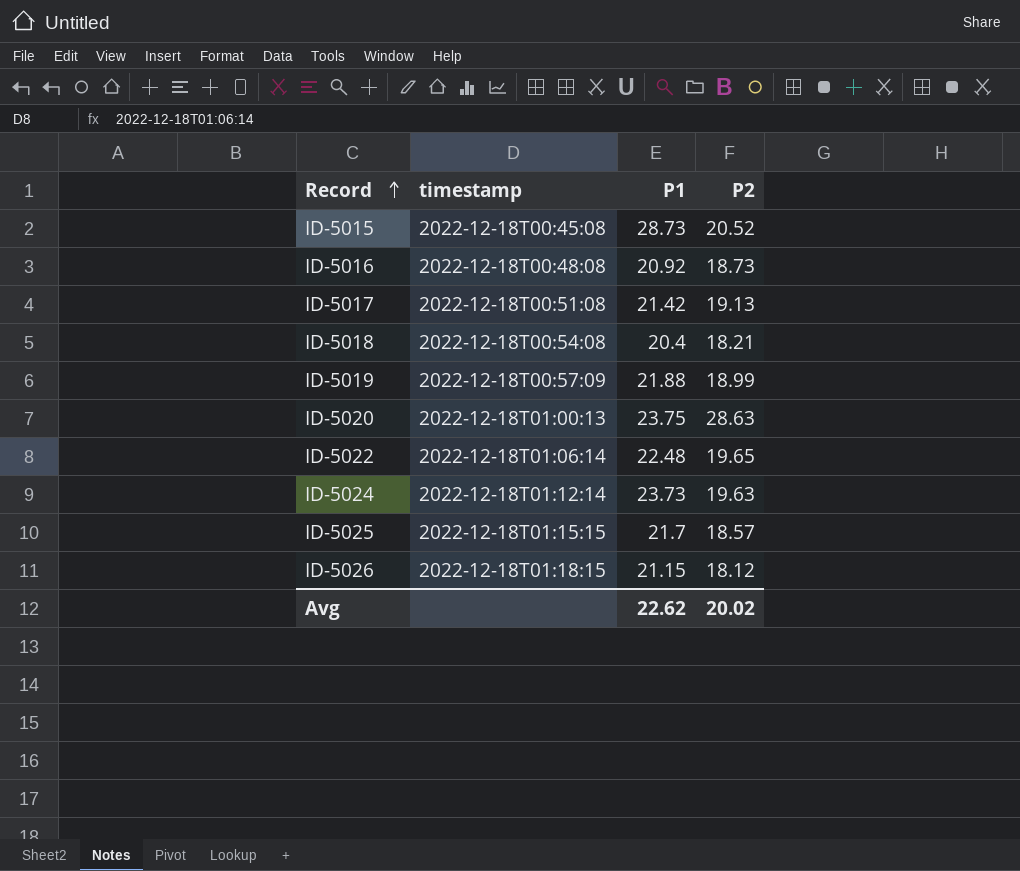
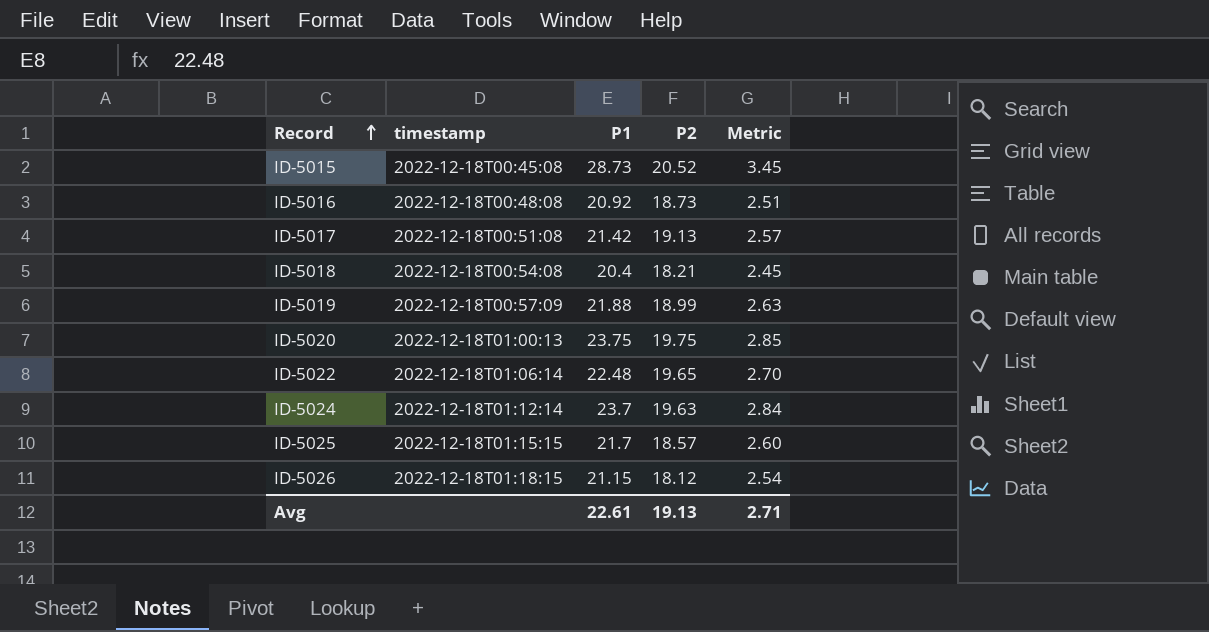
column Metric | formula: none -> [P1] * 0.12
ID-5020 | P2: 28.63 -> 19.75
ID-5024 | P1: 23.73 -> 23.7
Avg | P1: 22.62 -> 22.61
Avg | P2: 20.02 -> 19.13

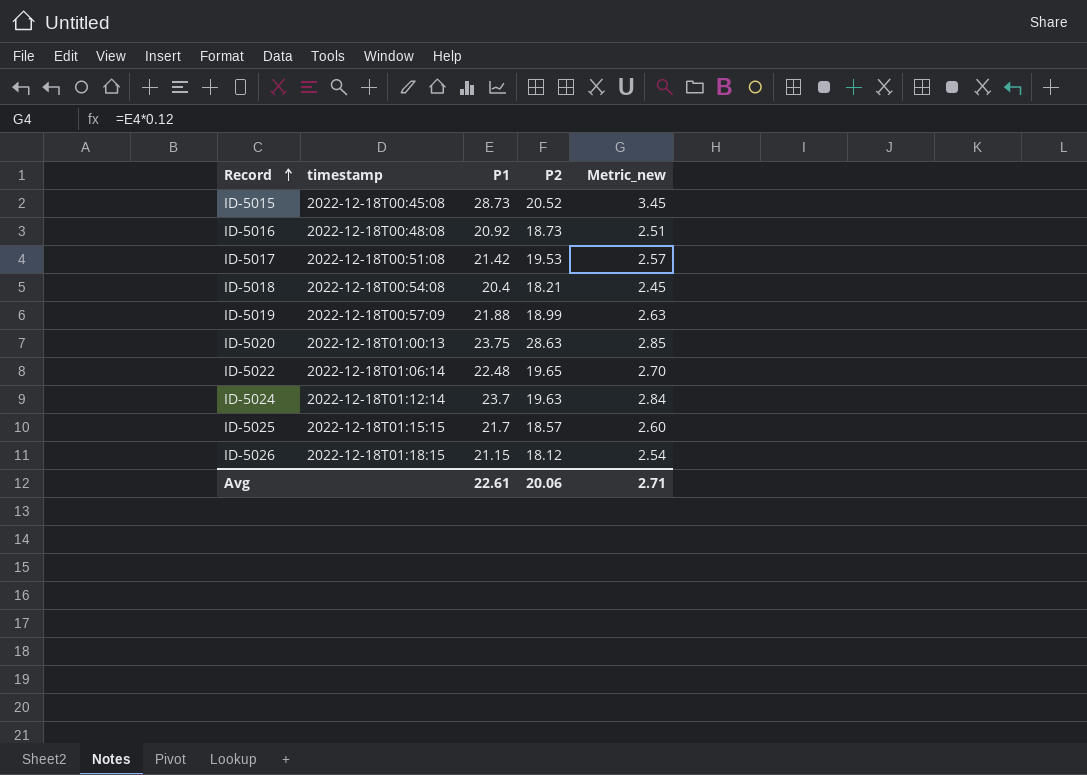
column name: Metric -> Metric_new
ID-5017 | P2: 19.13 -> 19.53
ID-5020 | P2: 19.75 -> 28.63
Avg | P2: 19.13 -> 20.06

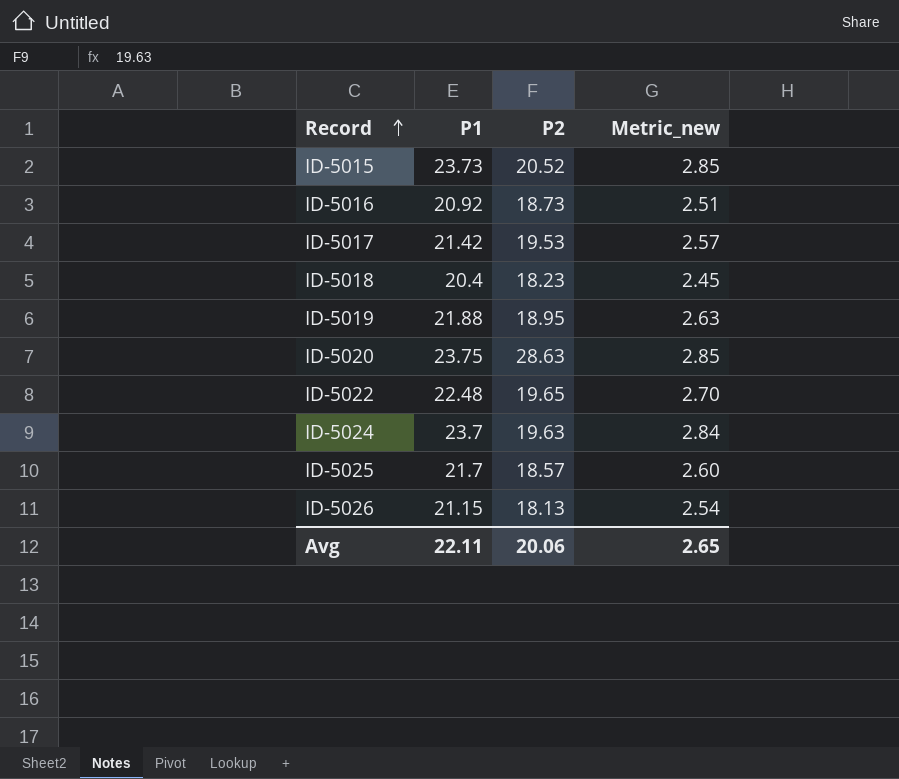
column timestamp | position: 2 -> none
ID-5015 | P1: 28.73 -> 23.73
ID-5015 | Metric_new: 3.45 -> 2.85
ID-5018 | P2: 18.21 -> 18.23
ID-5019 | P2: 18.99 -> 18.95
ID-5026 | P2: 18.12 -> 18.13
Avg | P1: 22.61 -> 22.11
Avg | Metric_new: 2.71 -> 2.65

